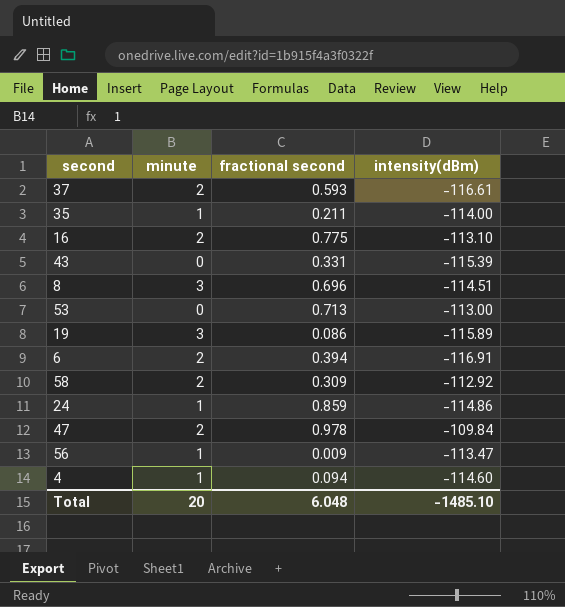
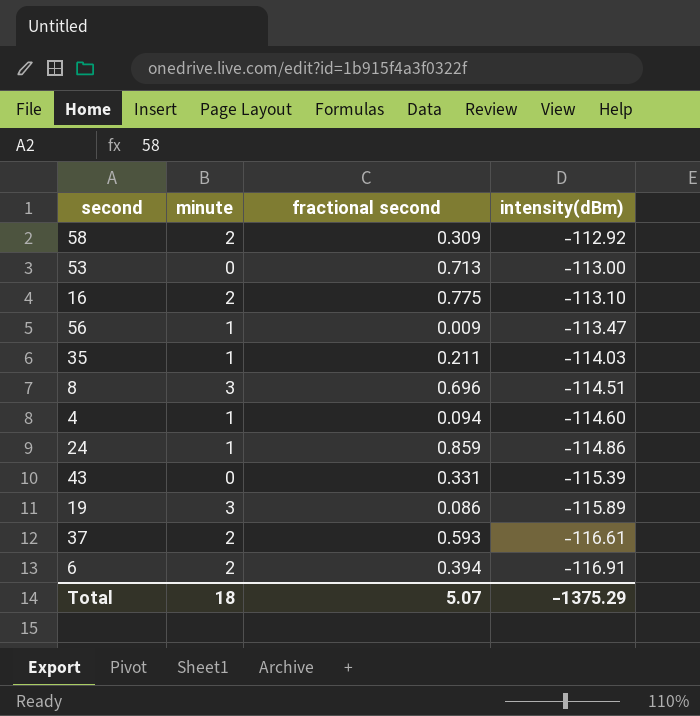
row order: none -> intensity(dBm) descending
row 47: 2 | 0.978 | -109.84 -> none
35 | intensity(dBm): -114.00 -> -114.03
Total | minute: 20 -> 18
Total | fractional second: 6.048 -> 5.07
Total | intensity(dBm): -1485.10 -> -1375.29

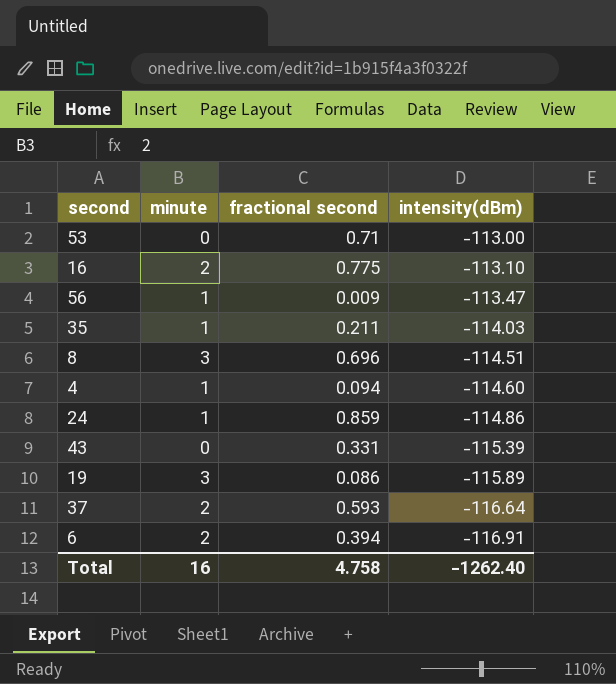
row 58: 2 | 0.309 | -112.92 -> none
53 | fractional second: 0.713 -> 0.71
37 | intensity(dBm): -116.61 -> -116.64
Total | minute: 18 -> 16
Total | fractional second: 5.07 -> 4.758
Total | intensity(dBm): -1375.29 -> -1262.40

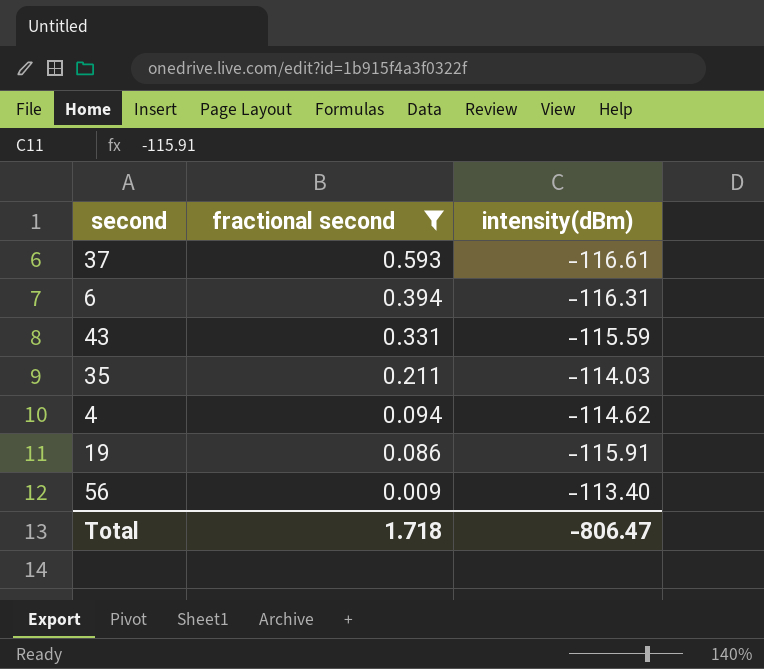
filter: none -> fractional second <= 0.593
row order: intensity(dBm) descending -> fractional second descending
column minute | position: 2 -> none
37 | intensity(dBm): -116.64 -> -116.61
6 | intensity(dBm): -116.91 -> -116.31
43 | intensity(dBm): -115.39 -> -115.59
4 | intensity(dBm): -114.60 -> -114.62
19 | intensity(dBm): -115.89 -> -115.91
56 | intensity(dBm): -113.47 -> -113.40
Total | fractional second: 4.758 -> 1.718
Total | intensity(dBm): -1262.40 -> -806.47

